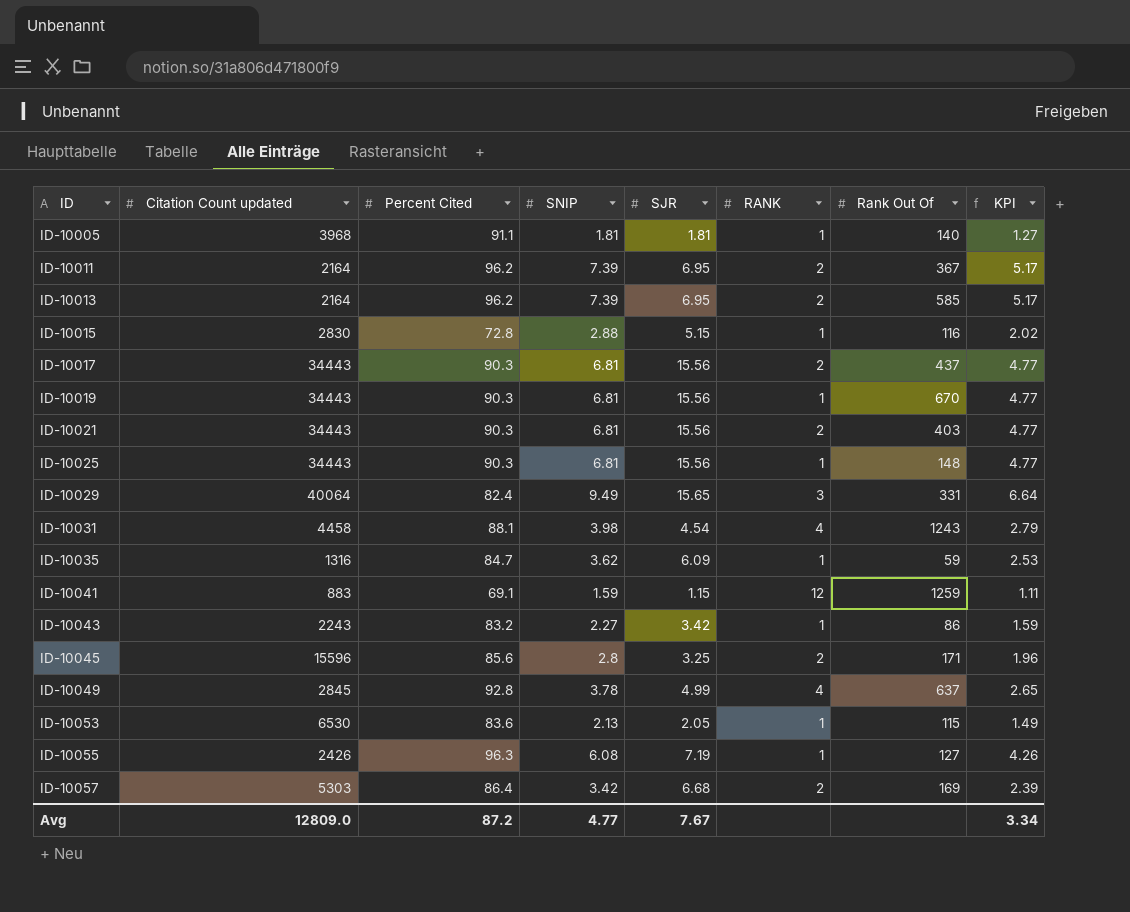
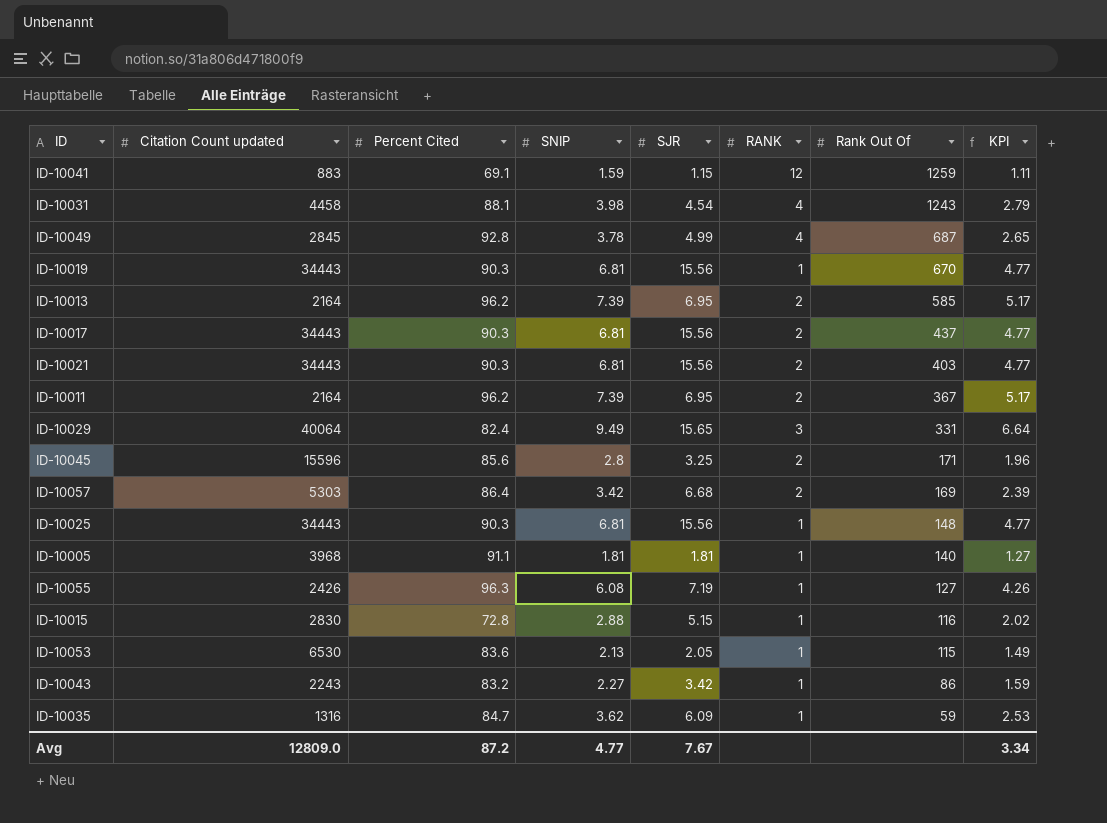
row order: ID ascending -> Rank Out Of descending
ID-10049 | Rank Out Of: 637 -> 687

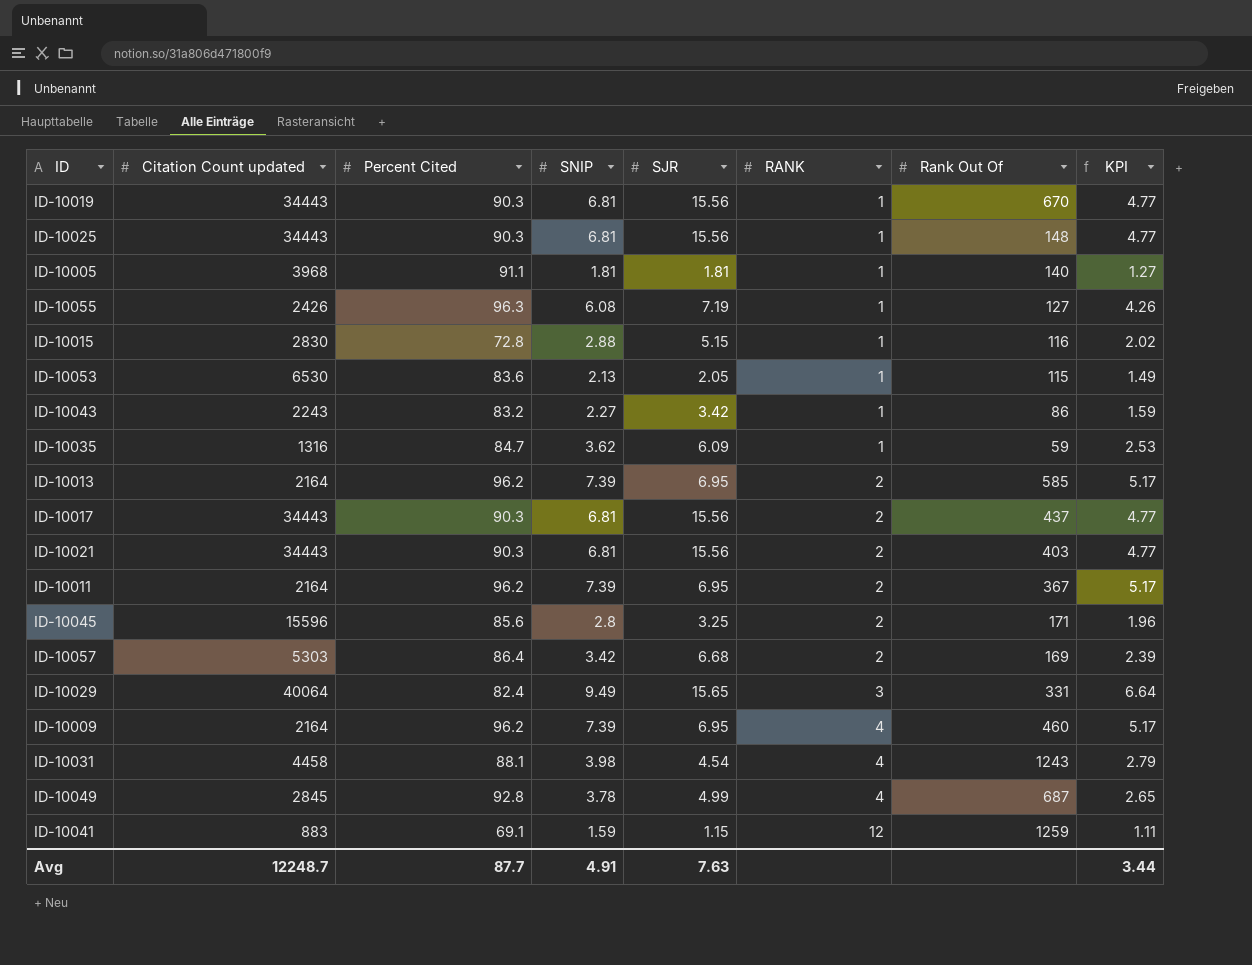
row order: Rank Out Of descending -> RANK ascending
row ID-10009: none -> 2164 | 96.2 | 7.39 | 6.95 | 4 | 460 | 5.17
Avg | Citation Count updated: 12809.0 -> 12248.7
Avg | Percent Cited: 87.2 -> 87.7
Avg | SNIP: 4.77 -> 4.91
Avg | SJR: 7.67 -> 7.63
Avg | KPI: 3.34 -> 3.44

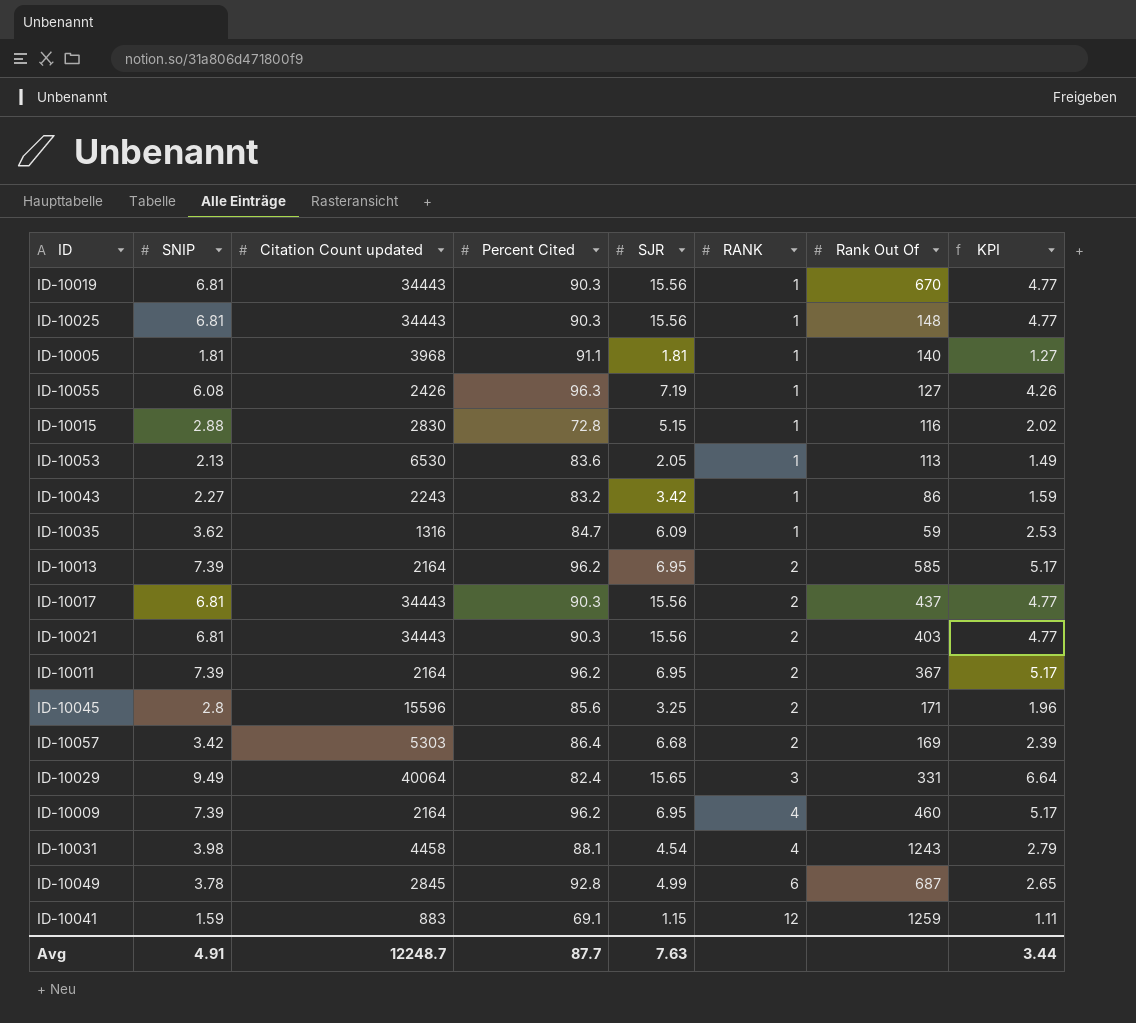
column SNIP | position: 4 -> 2
ID-10053 | Rank Out Of: 115 -> 113
ID-10049 | RANK: 4 -> 6

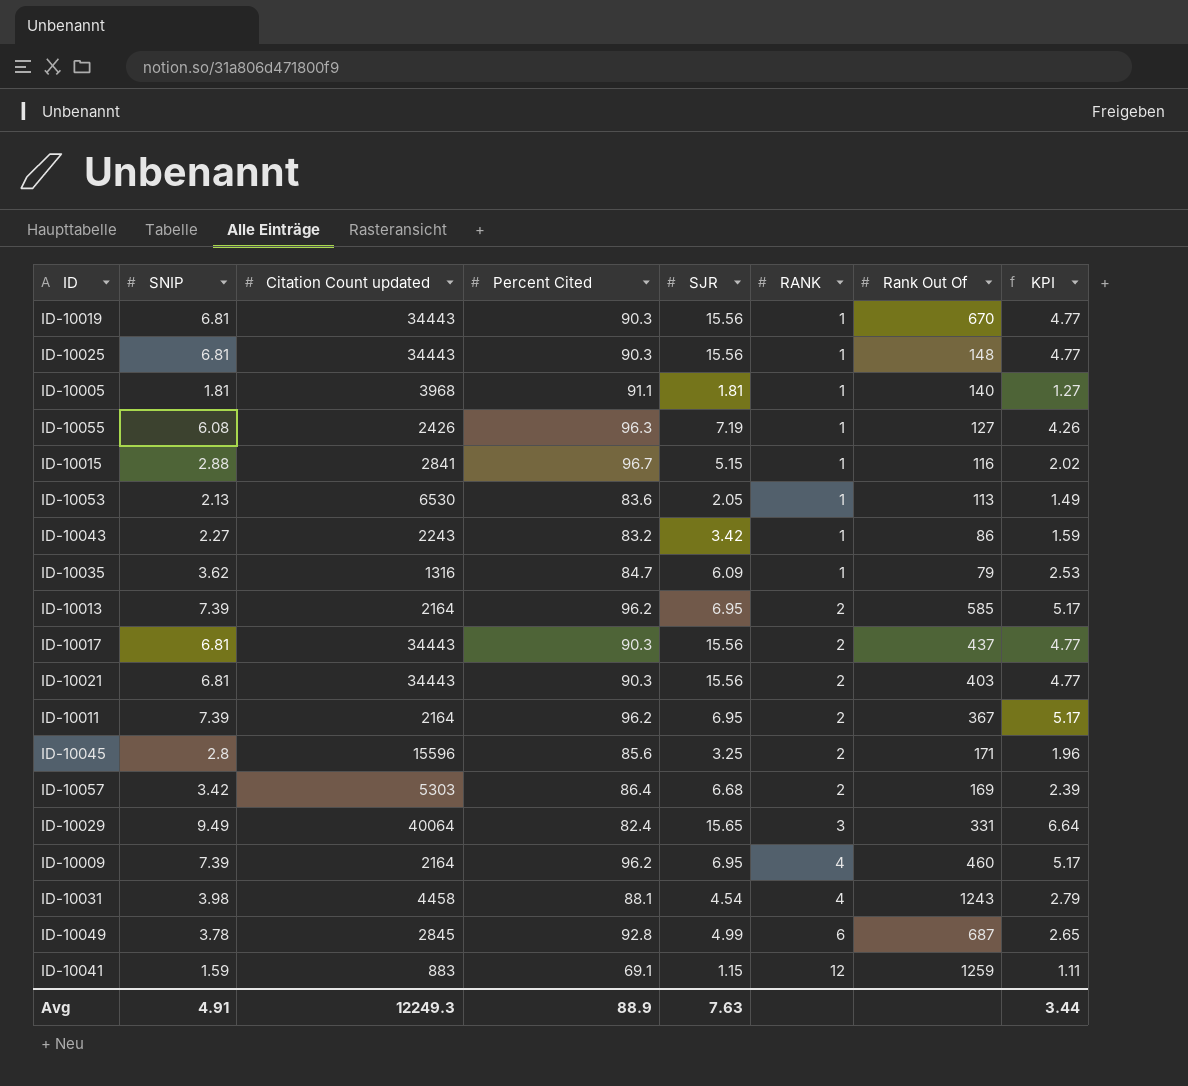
ID-10015 | Citation Count updated: 2830 -> 2841
ID-10015 | Percent Cited: 72.8 -> 96.7
ID-10035 | Rank Out Of: 59 -> 79
Avg | Citation Count updated: 12248.7 -> 12249.3
Avg | Percent Cited: 87.7 -> 88.9

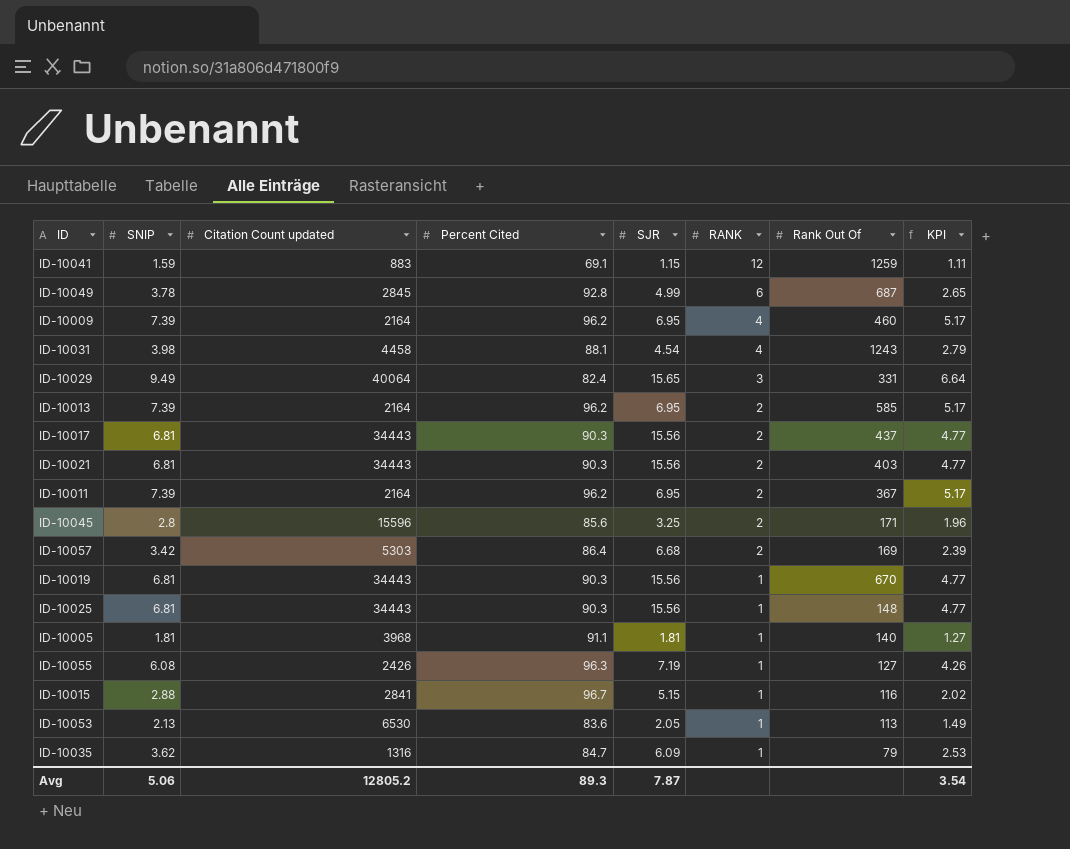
row order: RANK ascending -> RANK descending
row ID-10043: 2.27 | 2243 | 83.2 | 3.42 | 1 | 86 | 1.59 -> none
Avg | SNIP: 4.91 -> 5.06
Avg | Citation Count updated: 12249.3 -> 12805.2
Avg | Percent Cited: 88.9 -> 89.3
Avg | SJR: 7.63 -> 7.87
Avg | KPI: 3.44 -> 3.54

